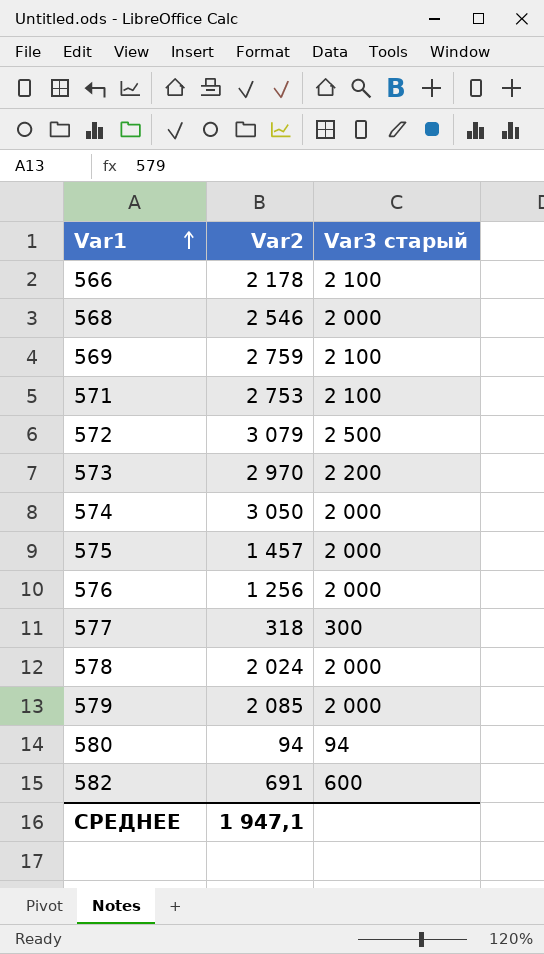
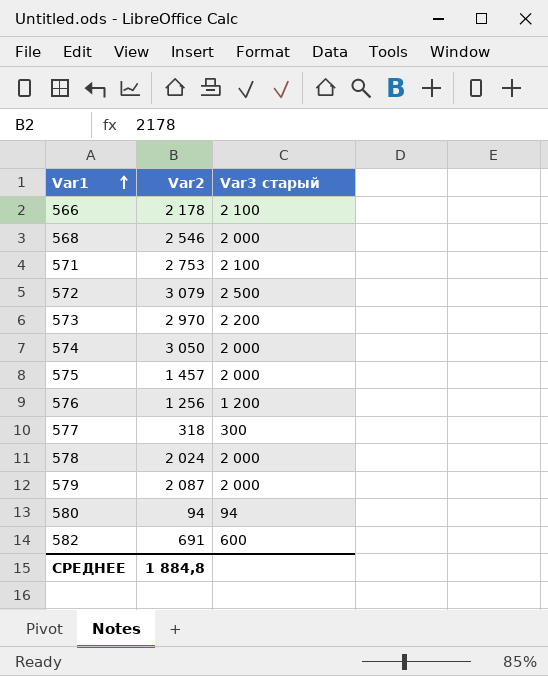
row 569: 2 759 | 2 100 -> none
576 | Var3 старый: 2 000 -> 1 200
579 | Var2: 2 085 -> 2 087
СРЕДНЕЕ | Var2: 1 947,1 -> 1 884,8

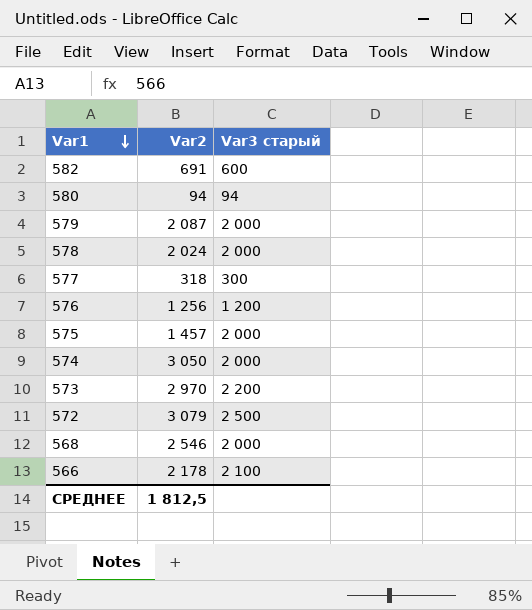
row order: Var1 ascending -> Var1 descending
row 571: 2 753 | 2 100 -> none
СРЕДНЕЕ | Var2: 1 884,8 -> 1 812,5

